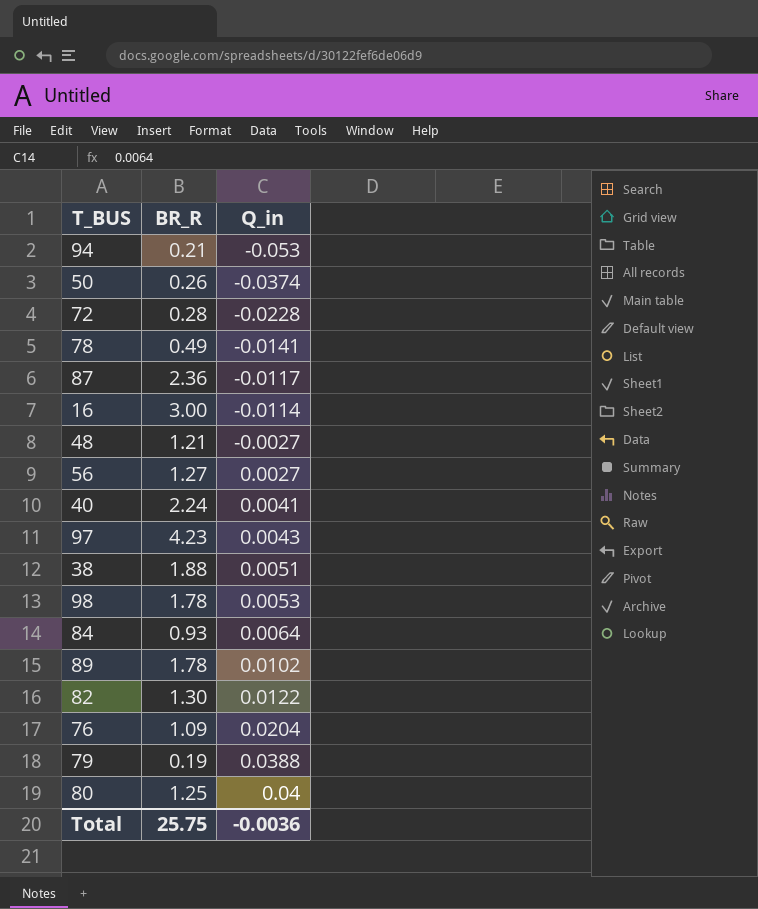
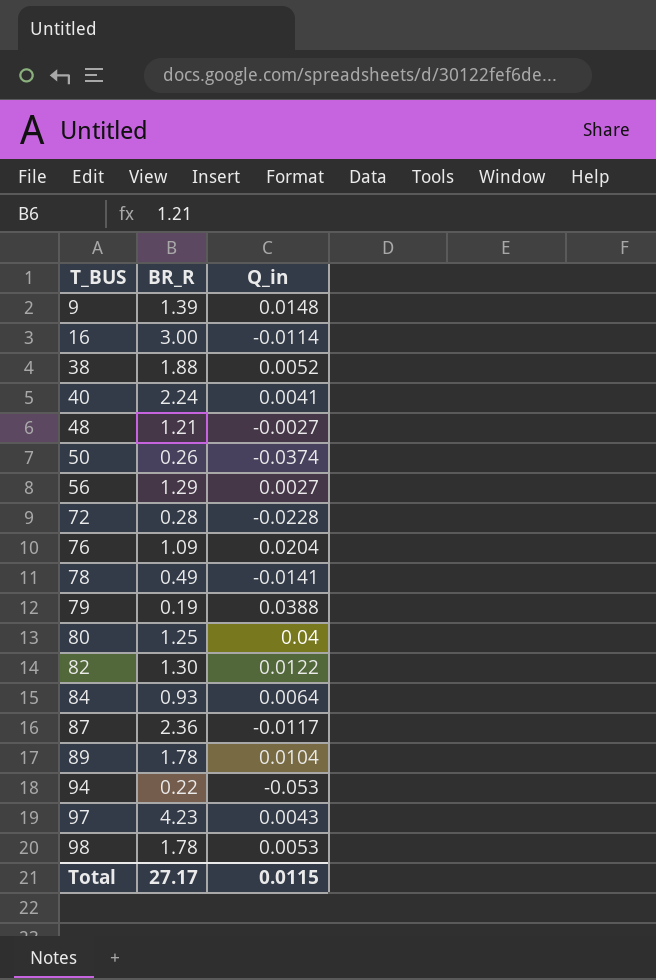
row order: Q_in ascending -> T_BUS ascending
row 9: none -> 1.39 | 0.0148
38 | Q_in: 0.0051 -> 0.0052
56 | BR_R: 1.27 -> 1.29
89 | Q_in: 0.0102 -> 0.0104
94 | BR_R: 0.21 -> 0.22
Total | BR_R: 25.75 -> 27.17
Total | Q_in: -0.0036 -> 0.0115

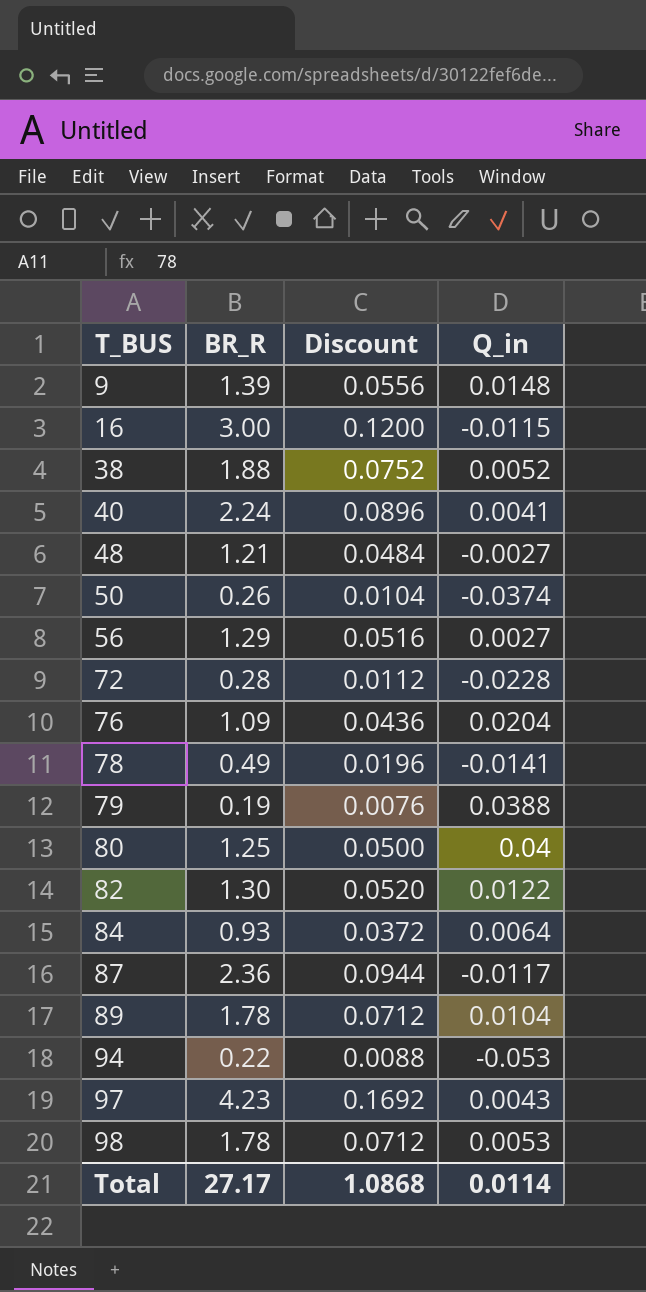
column Discount | formula: none -> [BR_R] * 0.04
16 | Q_in: -0.0114 -> -0.0115
Total | Q_in: 0.0115 -> 0.0114

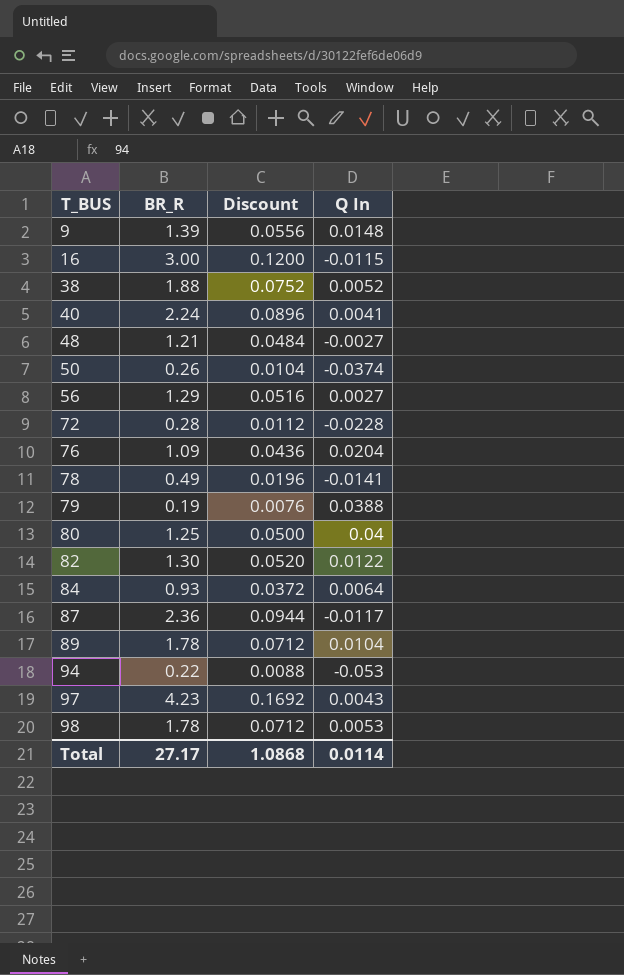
column name: Q_in -> Q In

